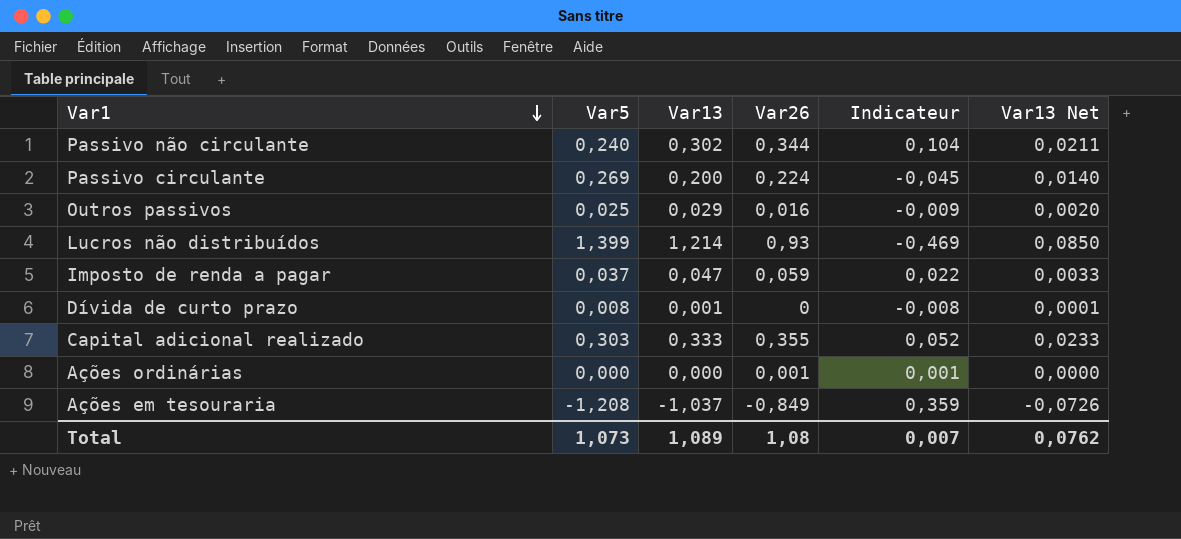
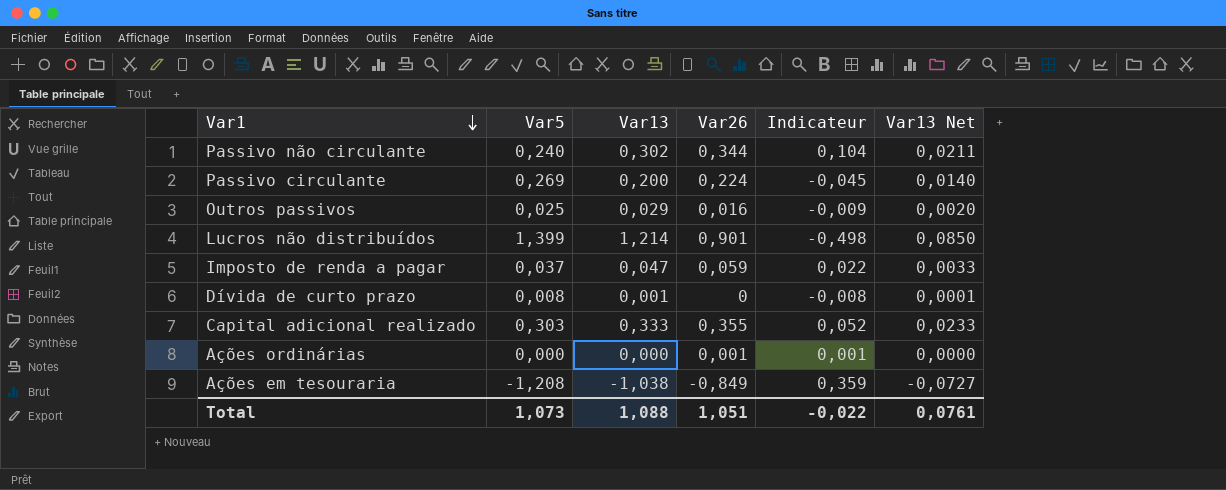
Lucros não distribuídos | Var26: 0,93 -> 0,901
Lucros não distribuídos | Indicateur: -0,469 -> -0,498
Ações em tesouraria | Var13: -1,037 -> -1,038
Ações em tesouraria | Var13 Net: -0,0726 -> -0,0727
Total | Var13: 1,089 -> 1,088
Total | Var26: 1,08 -> 1,051
Total | Indicateur: 0,007 -> -0,022
Total | Var13 Net: 0,0762 -> 0,0761

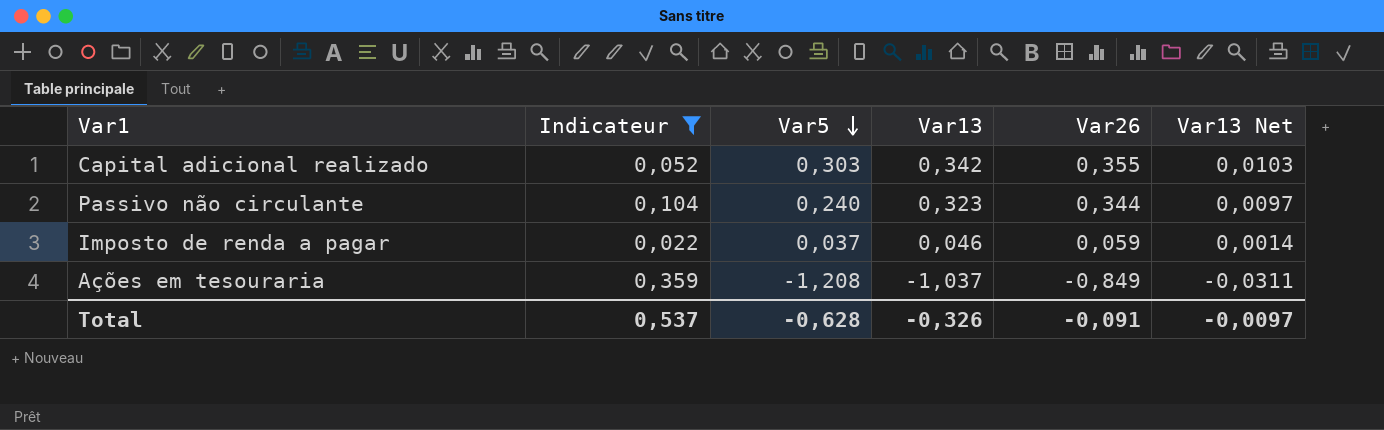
filter: none -> Indicateur >= 0,022
row order: Var1 descending -> Var5 descending
column Indicateur | position: 5 -> 2
column Var13 Net | formula: [Var13] * 0,07 -> [Var13] * 0,03
Capital adicional realizado | Var13: 0,333 -> 0,342
Passivo não circulante | Var13: 0,302 -> 0,323
Imposto de renda a pagar | Var13: 0,047 -> 0,046
Ações em tesouraria | Var13: -1,038 -> -1,037
Total | Indicateur: -0,022 -> 0,537
Total | Var5: 1,073 -> -0,628
Total | Var13: 1,088 -> -0,326
Total | Var26: 1,051 -> -0,091
Total | Var13 Net: 0,0761 -> -0,0097

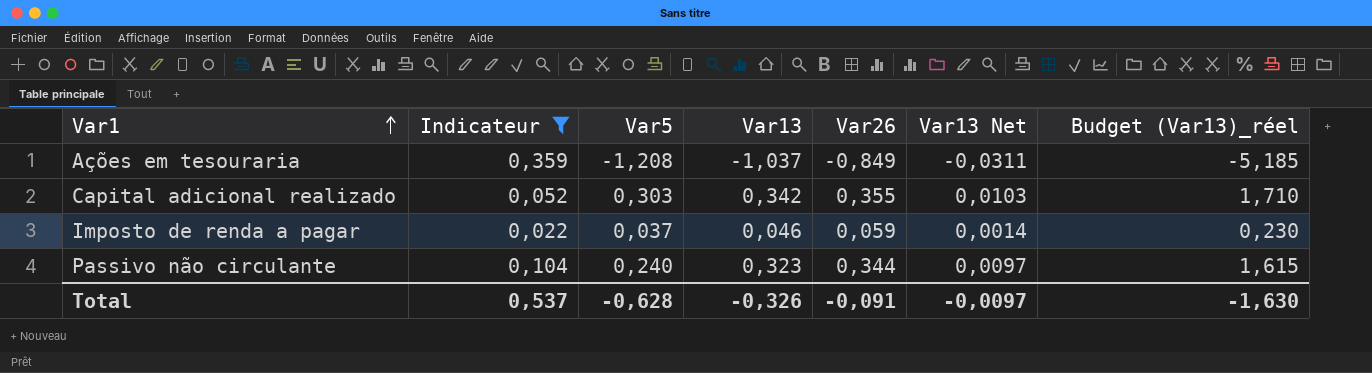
row order: Var5 descending -> Var1 ascending
column Budget (Var13)_réel | formula: none -> [Var13] * 5

